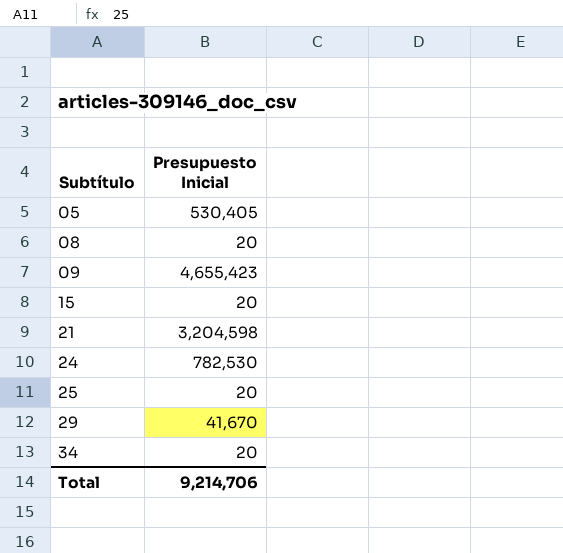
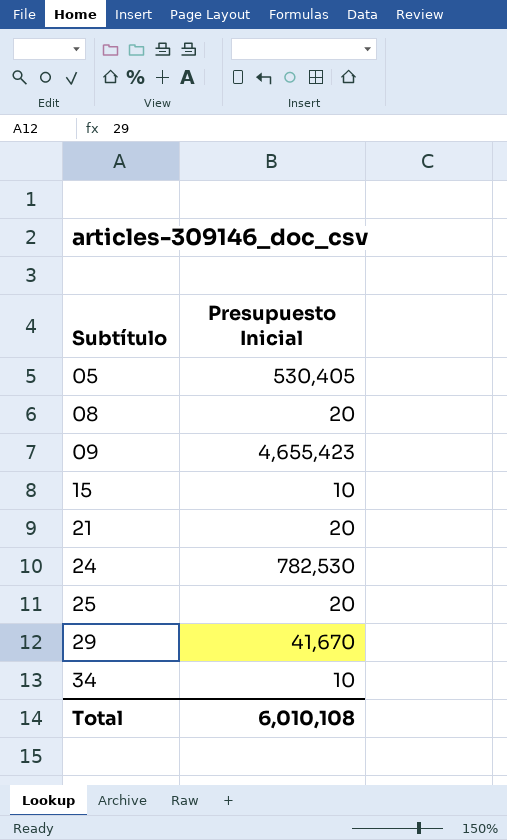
15 | Presupuesto Inicial: 20 -> 10
21 | Presupuesto Inicial: 3,204,598 -> 20
34 | Presupuesto Inicial: 20 -> 10
Total | Presupuesto Inicial: 9,214,706 -> 6,010,108

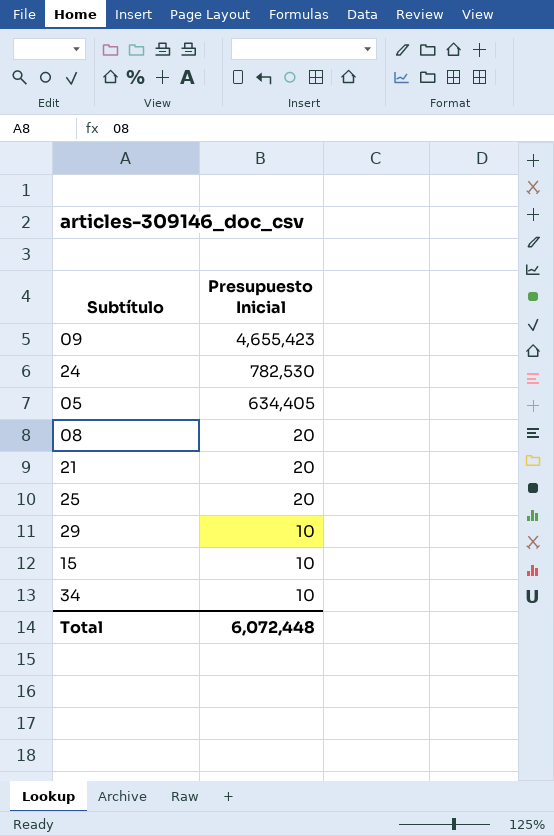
row order: Subtítulo ascending -> Presupuesto Inicial descending
05 | Presupuesto Inicial: 530,405 -> 634,405
29 | Presupuesto Inicial: 41,670 -> 10
Total | Presupuesto Inicial: 6,010,108 -> 6,072,448

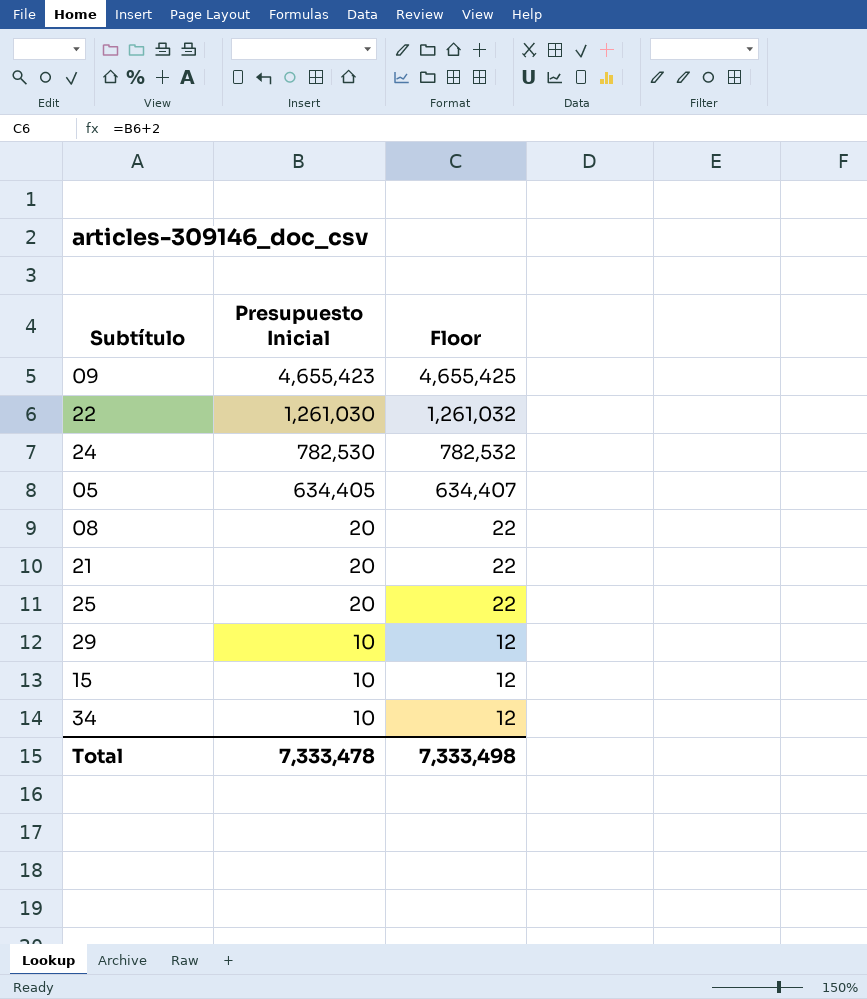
column Floor | formula: none -> [Presupuesto Inicial] + 2
row 22: none -> 1,261,030 | 1,261,032
Total | Presupuesto Inicial: 6,072,448 -> 7,333,478

